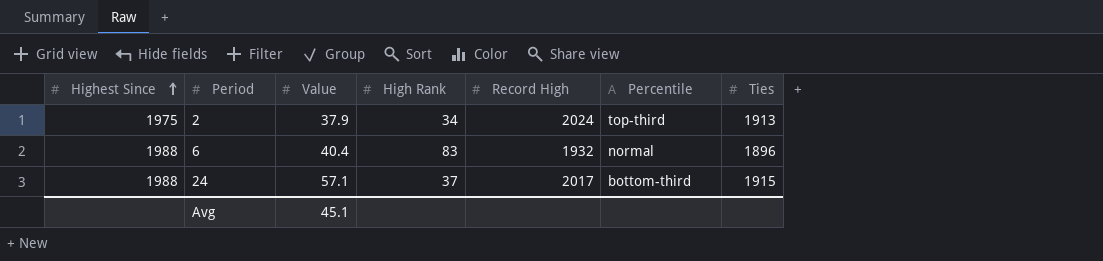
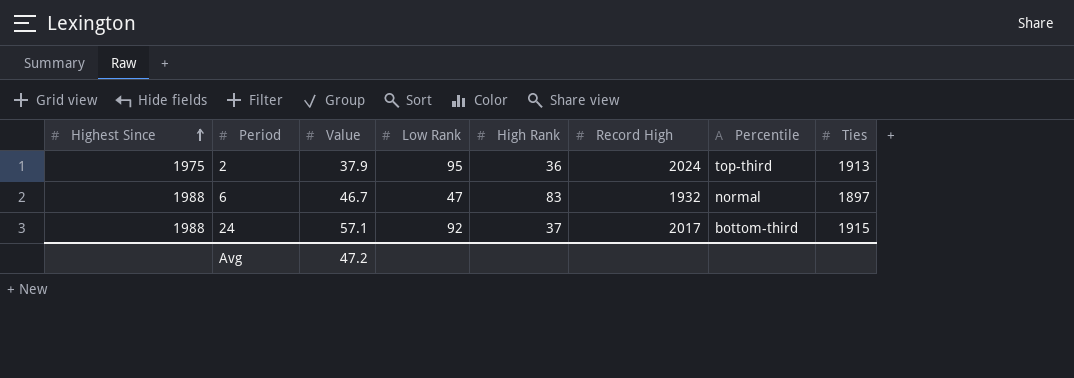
column Low Rank | position: none -> 4
2 | High Rank: 34 -> 36
6 | Value: 40.4 -> 46.7
6 | Ties: 1896 -> 1897
Avg | Value: 45.1 -> 47.2

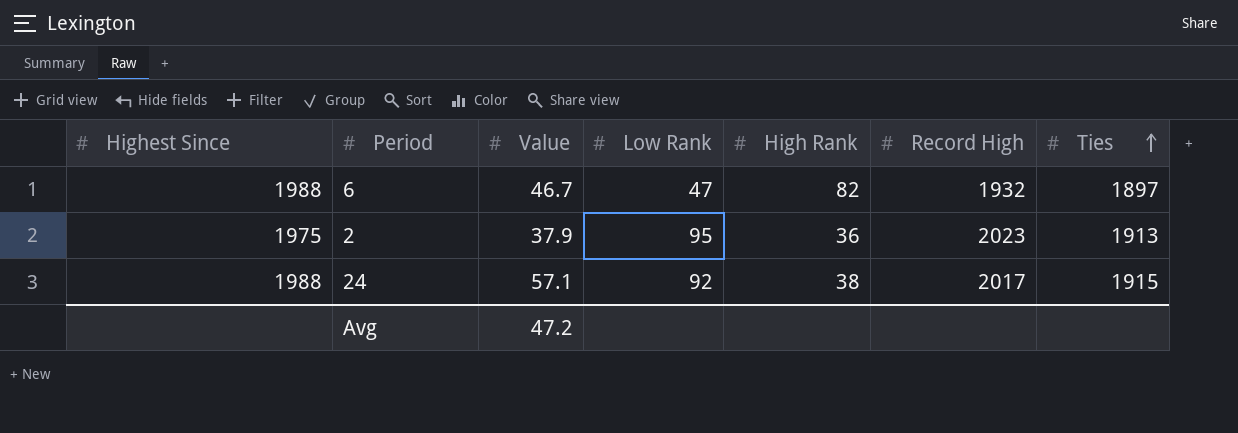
row order: Highest Since ascending -> Ties ascending
column Percentile | position: 7 -> none
6 | High Rank: 83 -> 82
2 | Record High: 2024 -> 2023
24 | High Rank: 37 -> 38

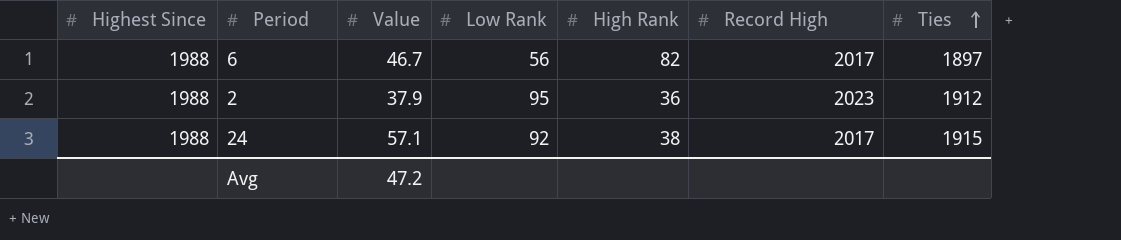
6 | Low Rank: 47 -> 56
6 | Record High: 1932 -> 2017
2 | Highest Since: 1975 -> 1988
2 | Ties: 1913 -> 1912

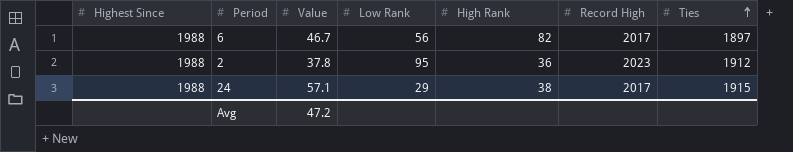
2 | Value: 37.9 -> 37.8
24 | Low Rank: 92 -> 29

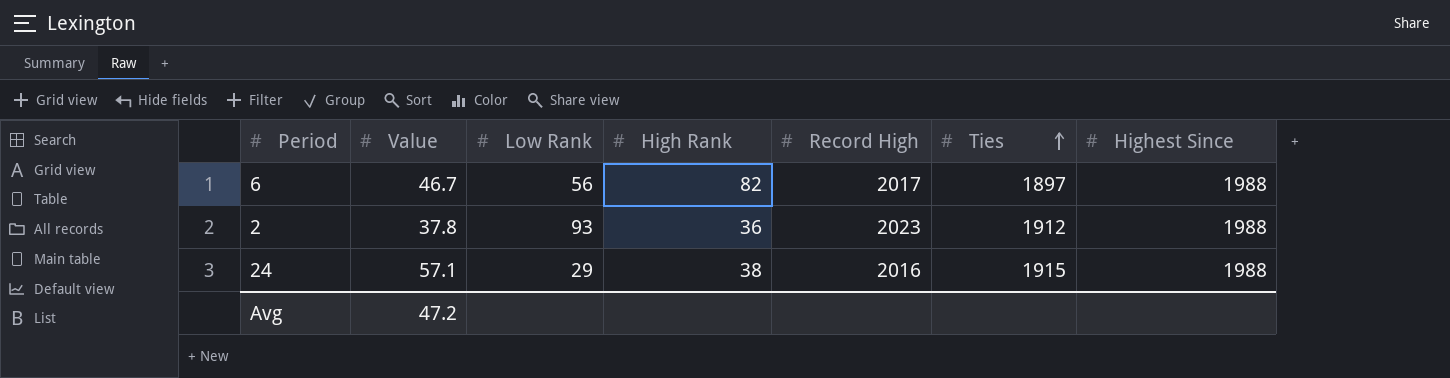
column Highest Since | position: 1 -> 7
2 | Low Rank: 95 -> 93
24 | Record High: 2017 -> 2016

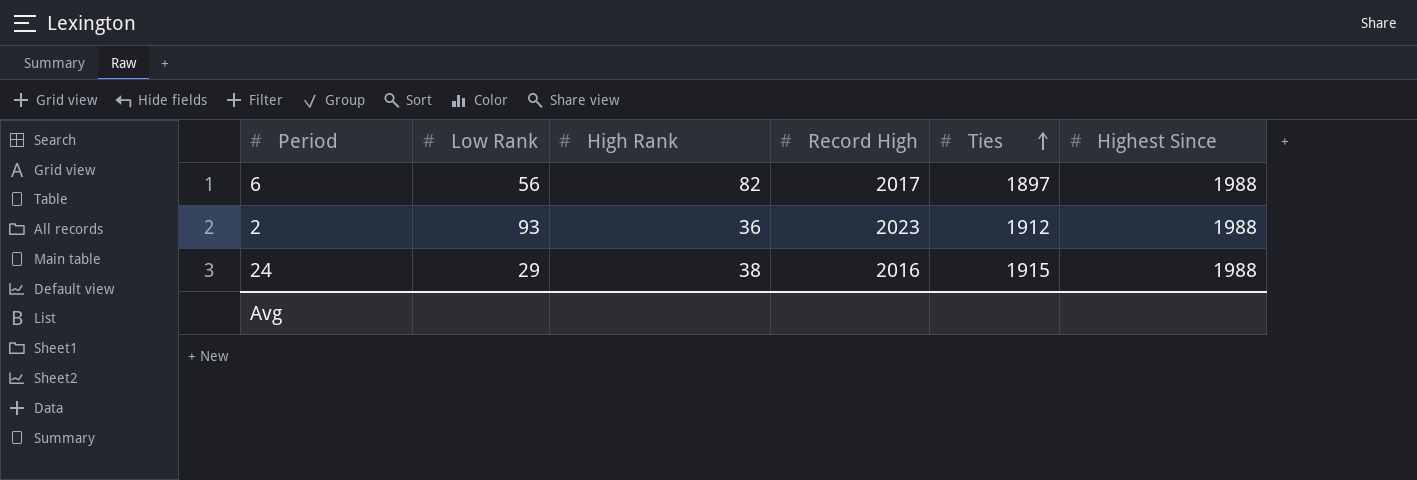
column Value | position: 2 -> none

